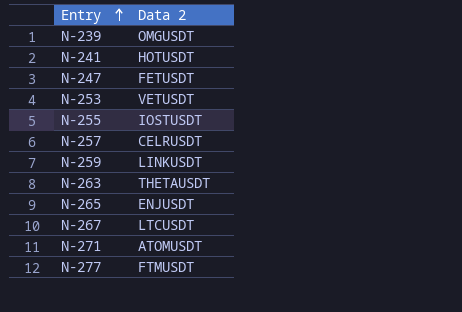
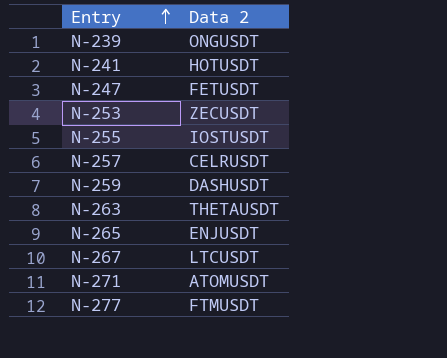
N-239 | Data 2: OMGUSDT -> ONGUSDT
N-253 | Data 2: VETUSDT -> ZECUSDT
N-259 | Data 2: LINKUSDT -> DASHUSDT

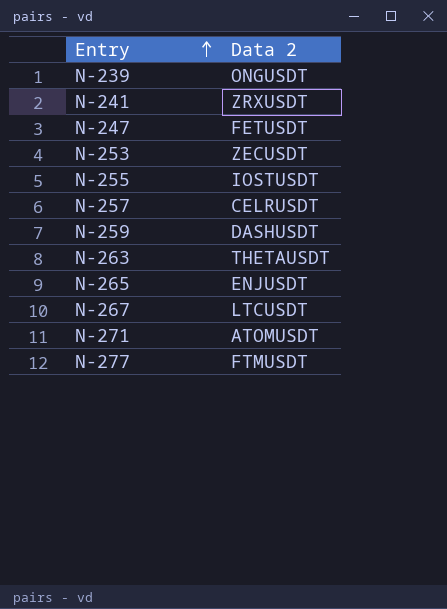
N-241 | Data 2: HOTUSDT -> ZRXUSDT

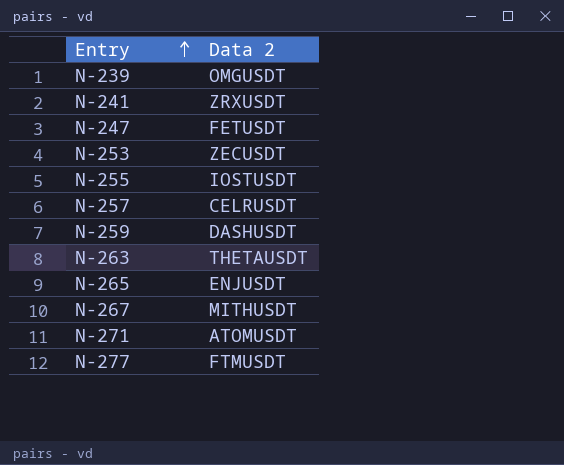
N-239 | Data 2: ONGUSDT -> OMGUSDT
N-267 | Data 2: LTCUSDT -> MITHUSDT

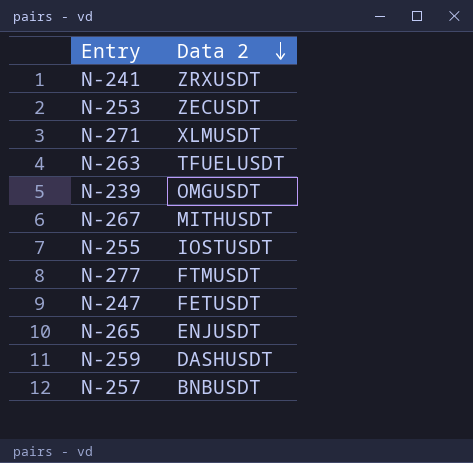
row order: Entry ascending -> Data 2 descending
N-271 | Data 2: ATOMUSDT -> XLMUSDT
N-263 | Data 2: THETAUSDT -> TFUELUSDT
N-257 | Data 2: CELRUSDT -> BNBUSDT

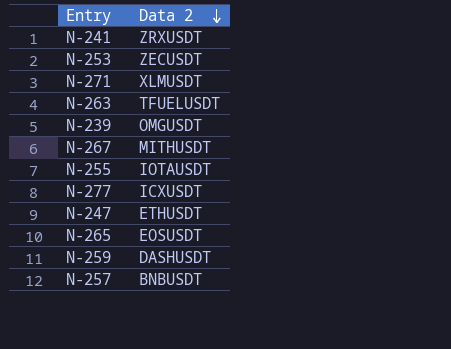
N-255 | Data 2: IOSTUSDT -> IOTAUSDT
N-277 | Data 2: FTMUSDT -> ICXUSDT
N-247 | Data 2: FETUSDT -> ETHUSDT
N-265 | Data 2: ENJUSDT -> EOSUSDT

